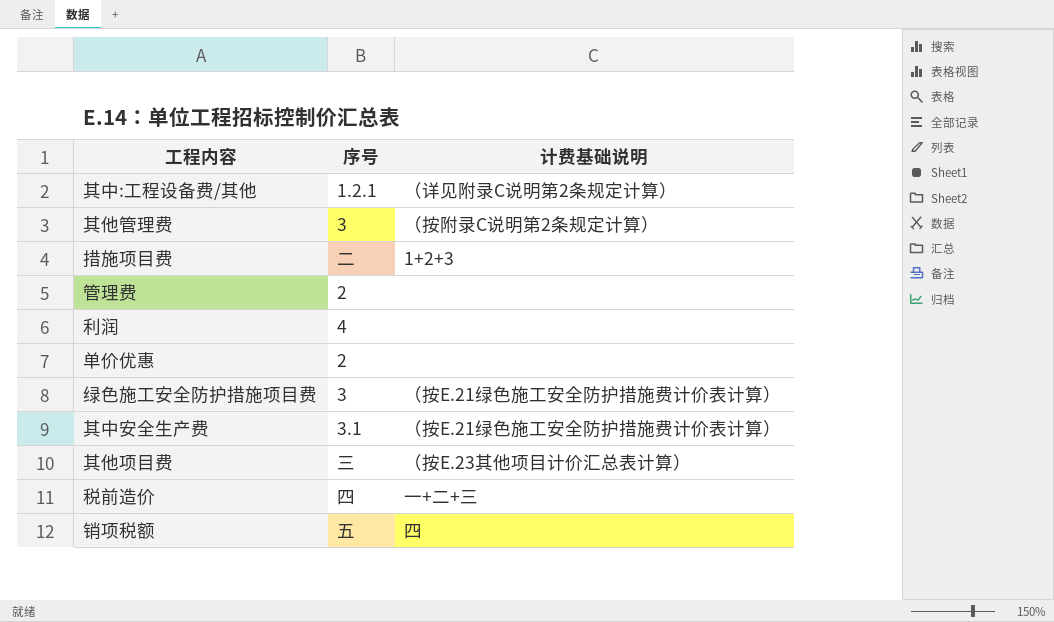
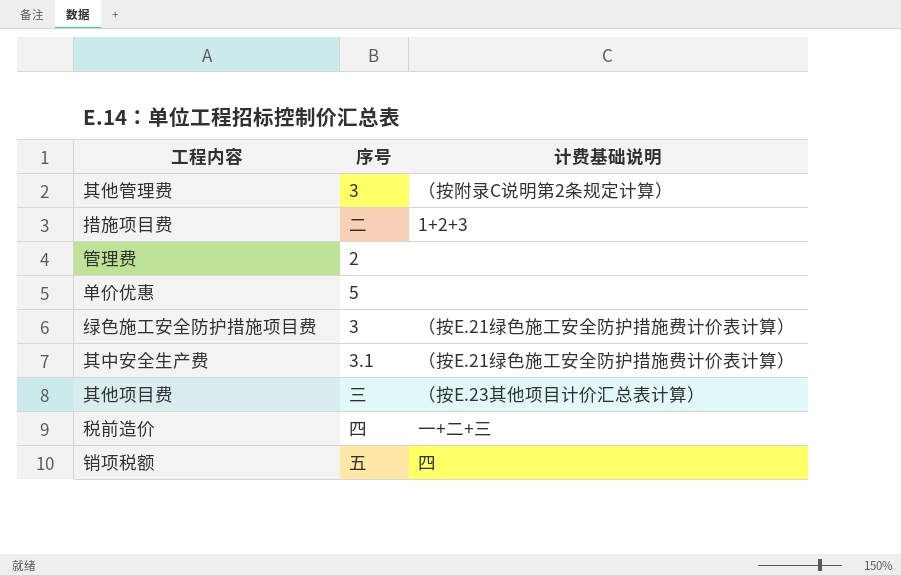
row 其中:工程设备费/其他: 1.2.1 | （详见附录C说明第2条规定计算） -> none
row 利润: 4 | none -> none
单价优惠 | 序号: 2 -> 5

